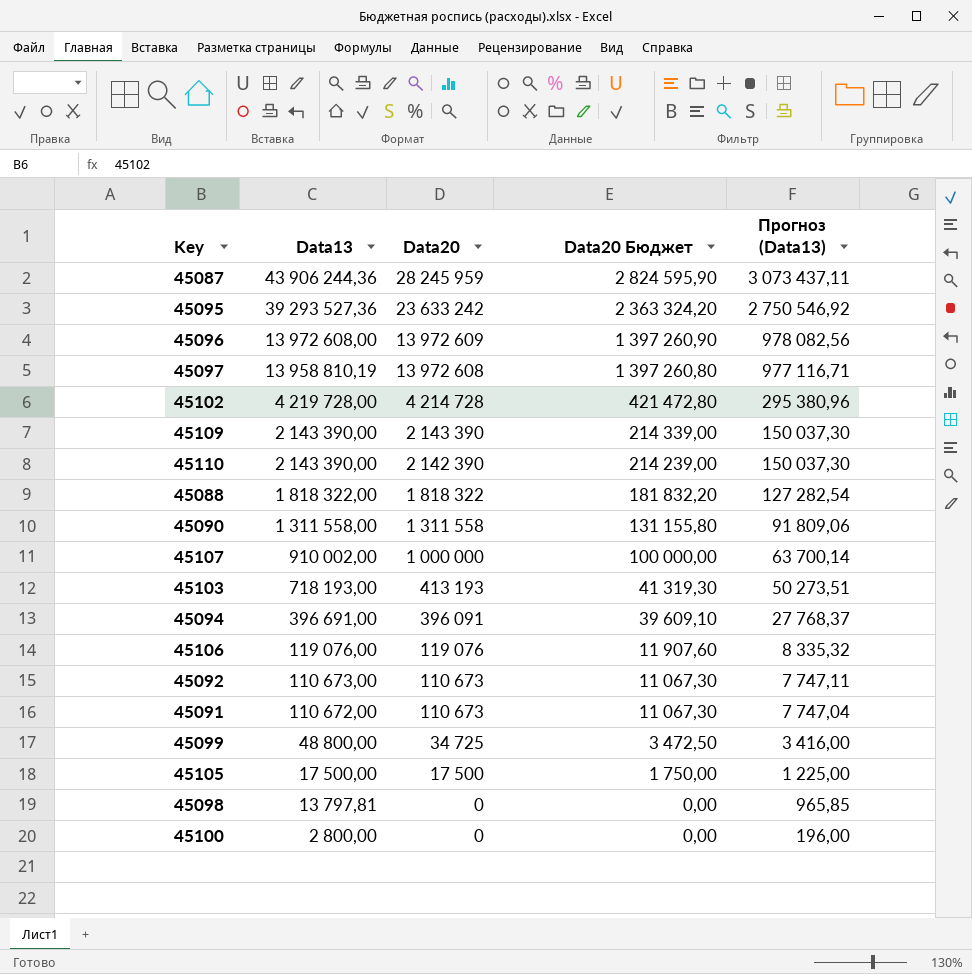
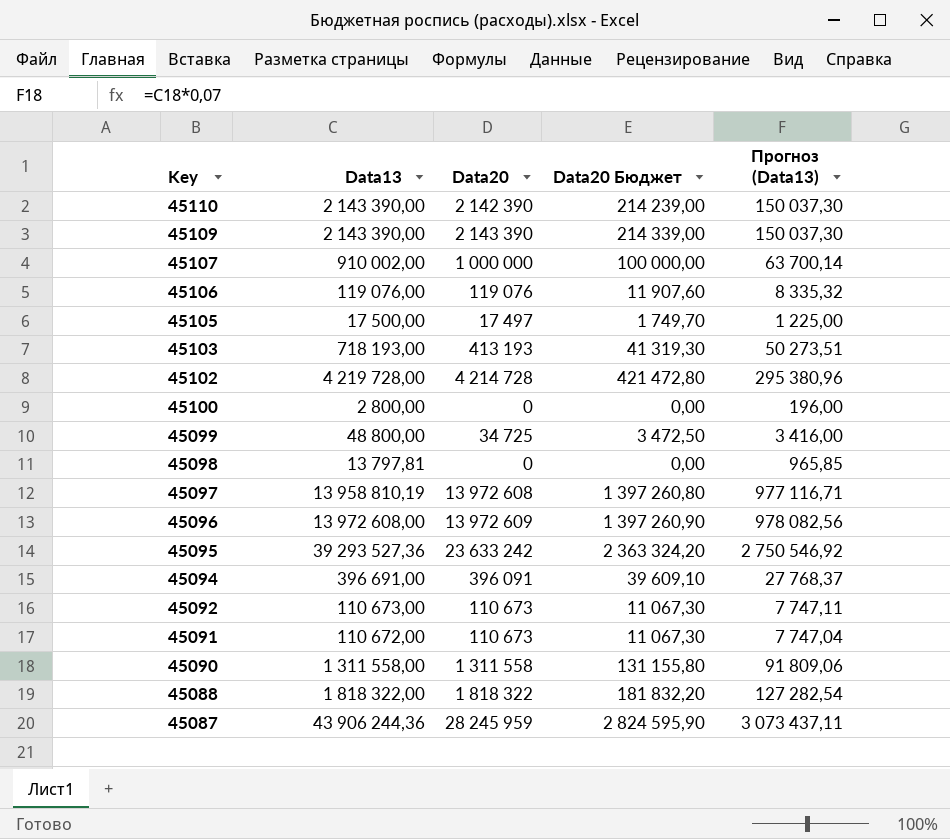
row order: Data13 descending -> Key descending
45105 | Data20: 17 500 -> 17 497
45105 | Data20 Бюджет: 1 750,00 -> 1 749,70

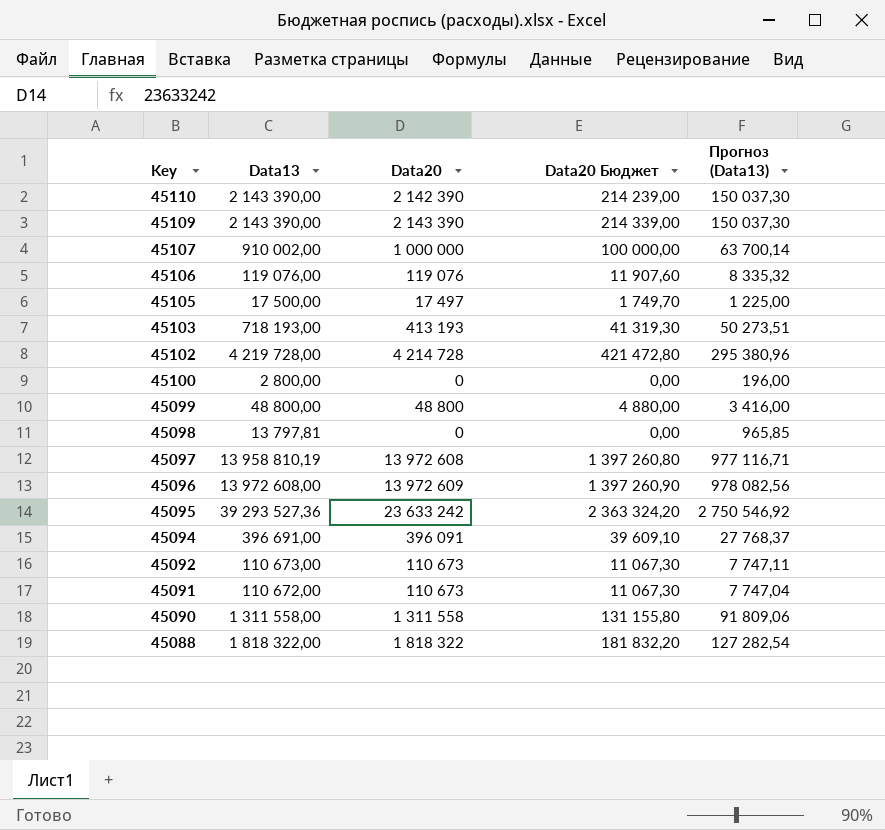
row 45087: 43 906 244,36 | 28 245 959 | 2 824 595,90 | 3 073 437,11 -> none
45099 | Data20: 34 725 -> 48 800
45099 | Data20 Бюджет: 3 472,50 -> 4 880,00

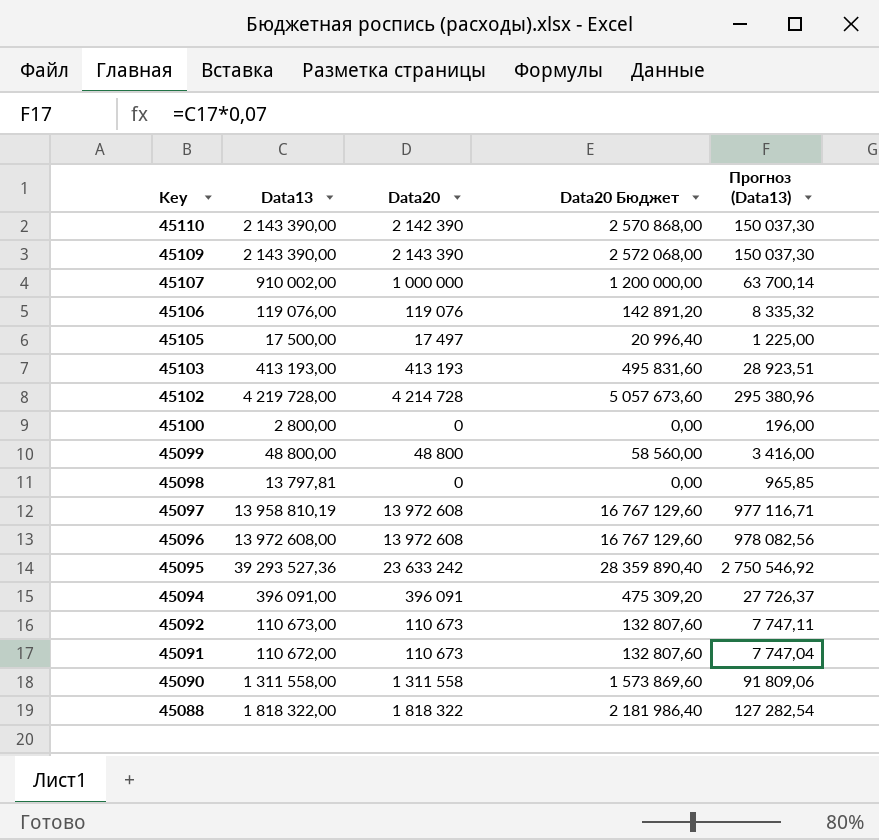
column Data20 Бюджет | formula: [Data20] * 0,1 -> [Data20] * 1,2
45103 | Data13: 718 193,00 -> 413 193,00
45103 | Прогноз (Data13): 50 273,51 -> 28 923,51
45096 | Data20: 13 972 609 -> 13 972 608
45094 | Data13: 396 691,00 -> 396 091,00
45094 | Прогноз (Data13): 27 768,37 -> 27 726,37

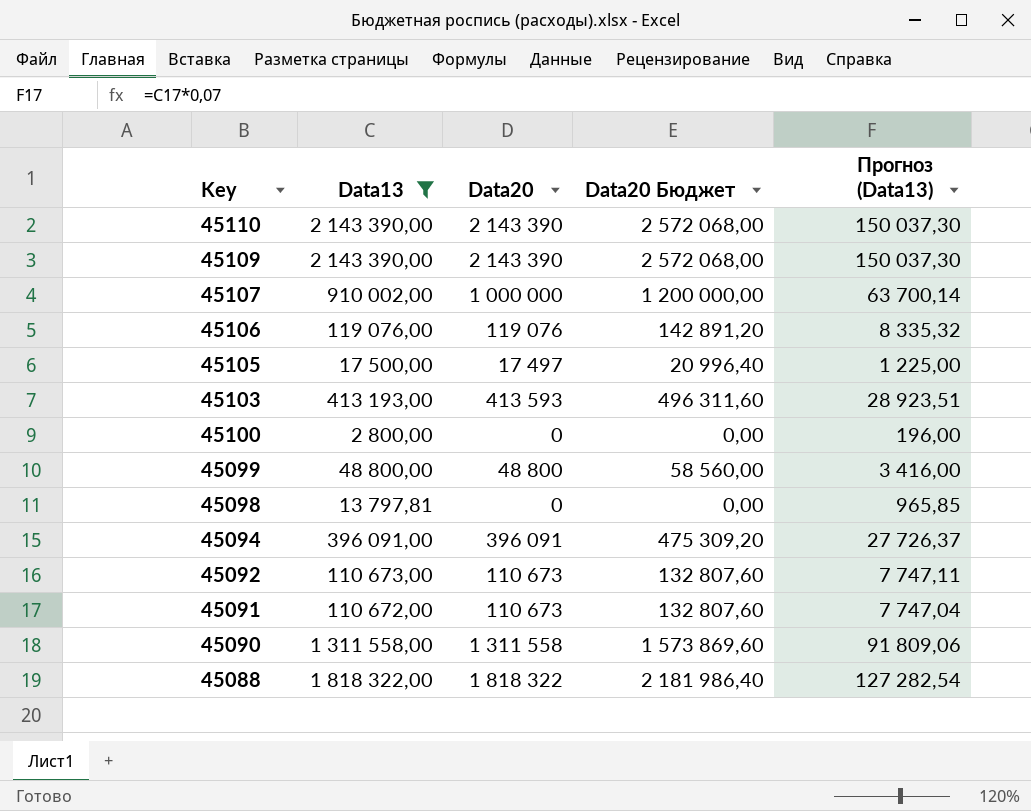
filter: none -> Data13 <= 2 143 390,00
45110 | Data20: 2 142 390 -> 2 143 390
45110 | Data20 Бюджет: 2 570 868,00 -> 2 572 068,00
45103 | Data20: 413 193 -> 413 593
45103 | Data20 Бюджет: 495 831,60 -> 496 311,60

